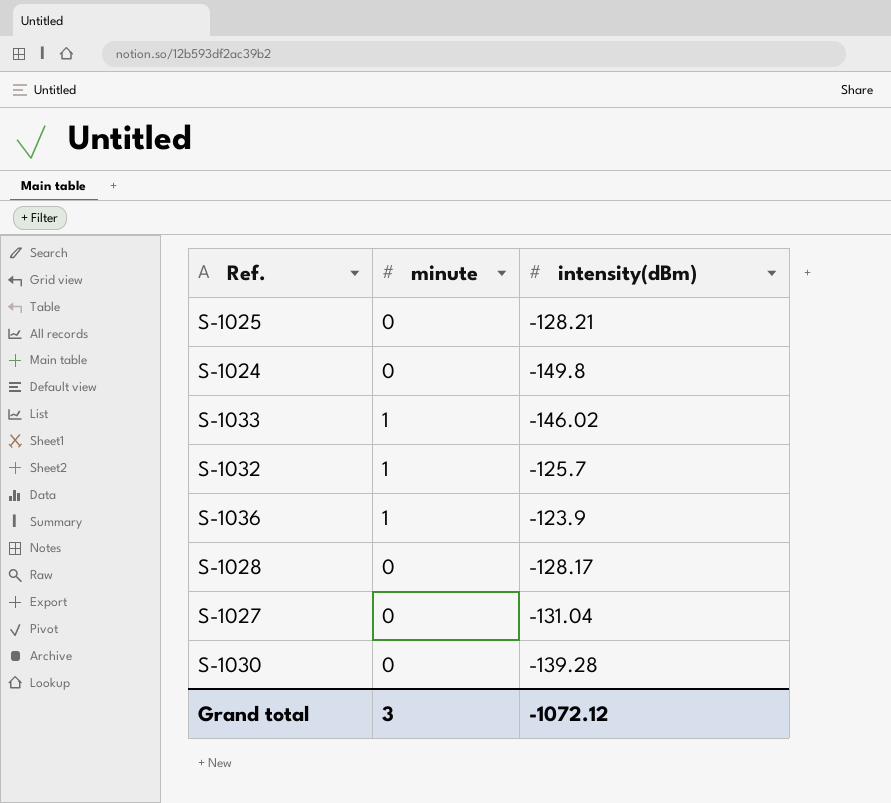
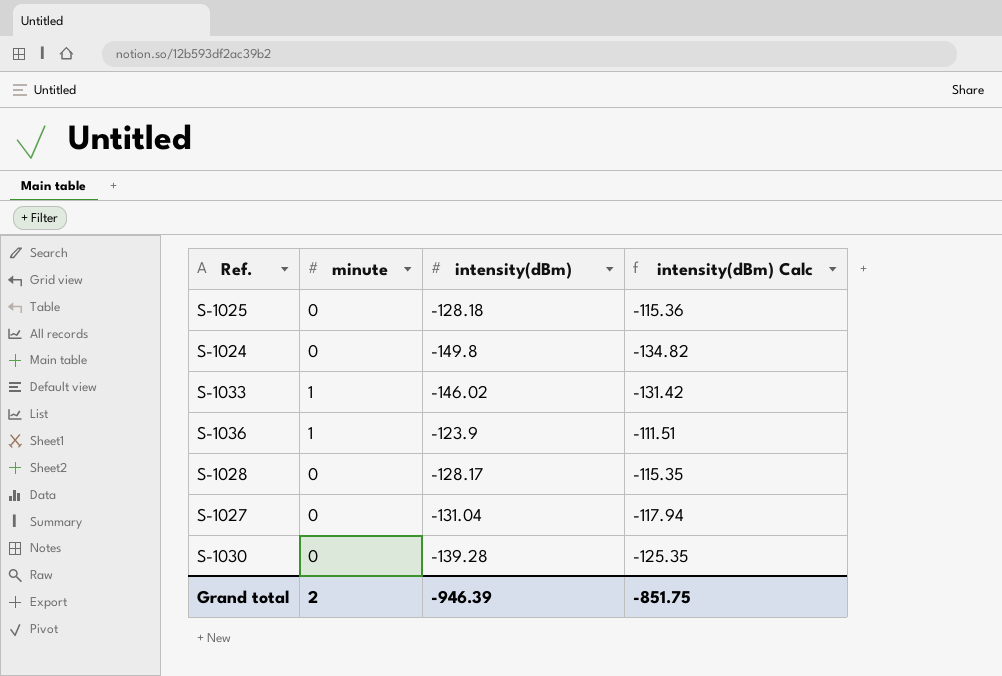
column intensity(dBm) Calc | formula: none -> [intensity(dBm)] * 0.9
row S-1032: 1 | -125.7 -> none
S-1025 | intensity(dBm): -128.21 -> -128.18
Grand total | minute: 3 -> 2
Grand total | intensity(dBm): -1072.12 -> -946.39

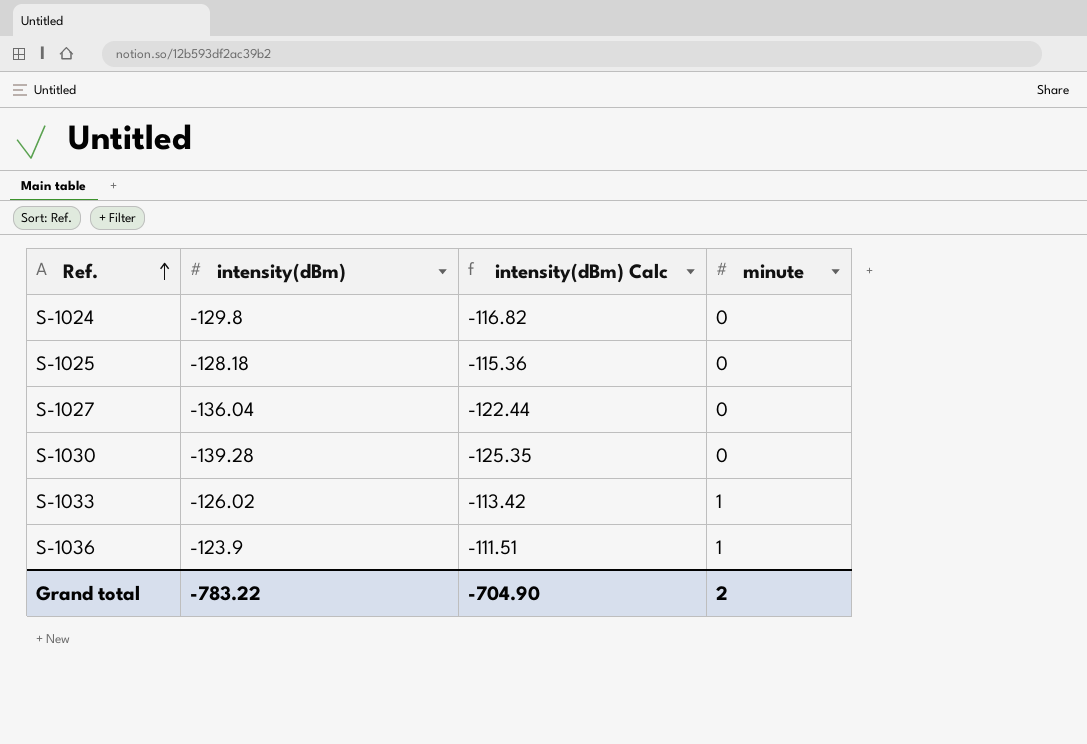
row order: none -> Ref. ascending
column minute | position: 2 -> 4
row S-1028: 0 | -128.17 | -115.35 -> none
S-1024 | intensity(dBm): -149.8 -> -129.8
S-1024 | intensity(dBm) Calc: -134.82 -> -116.82
S-1027 | intensity(dBm): -131.04 -> -136.04
S-1027 | intensity(dBm) Calc: -117.94 -> -122.44
S-1033 | intensity(dBm): -146.02 -> -126.02
S-1033 | intensity(dBm) Calc: -131.42 -> -113.42
Grand total | intensity(dBm): -946.39 -> -783.22
Grand total | intensity(dBm) Calc: -851.75 -> -704.90

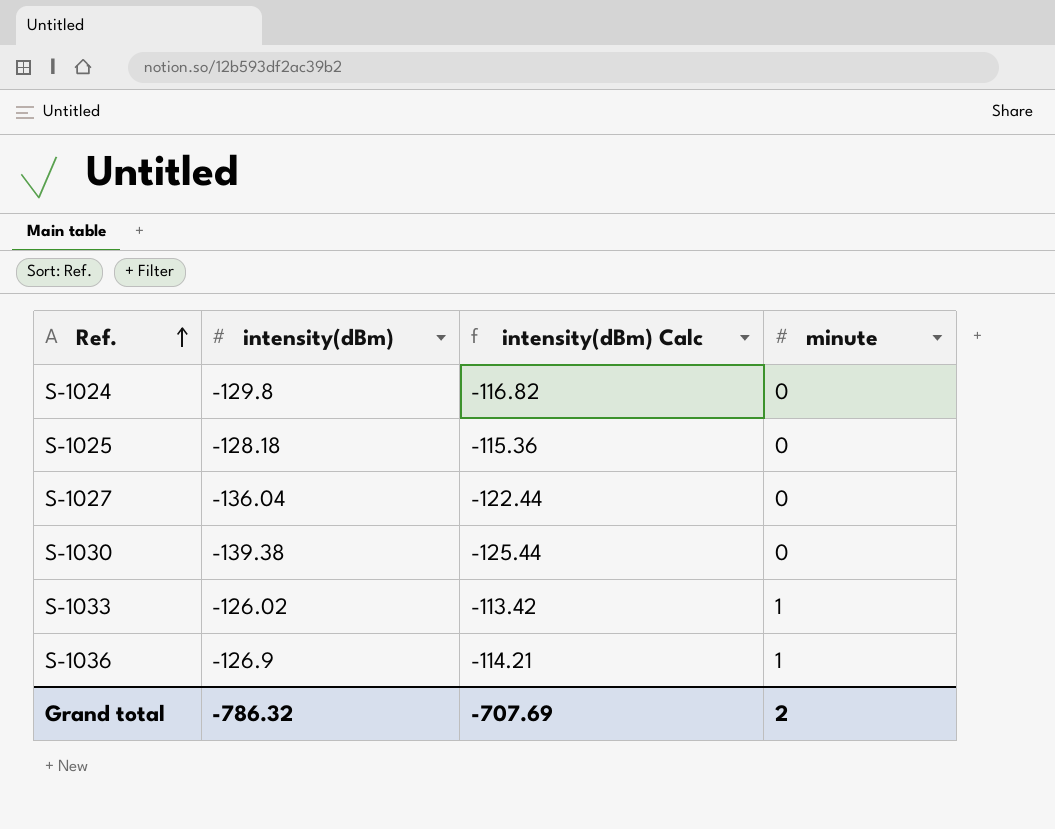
S-1030 | intensity(dBm): -139.28 -> -139.38
S-1030 | intensity(dBm) Calc: -125.35 -> -125.44
S-1036 | intensity(dBm): -123.9 -> -126.9
S-1036 | intensity(dBm) Calc: -111.51 -> -114.21
Grand total | intensity(dBm): -783.22 -> -786.32
Grand total | intensity(dBm) Calc: -704.90 -> -707.69

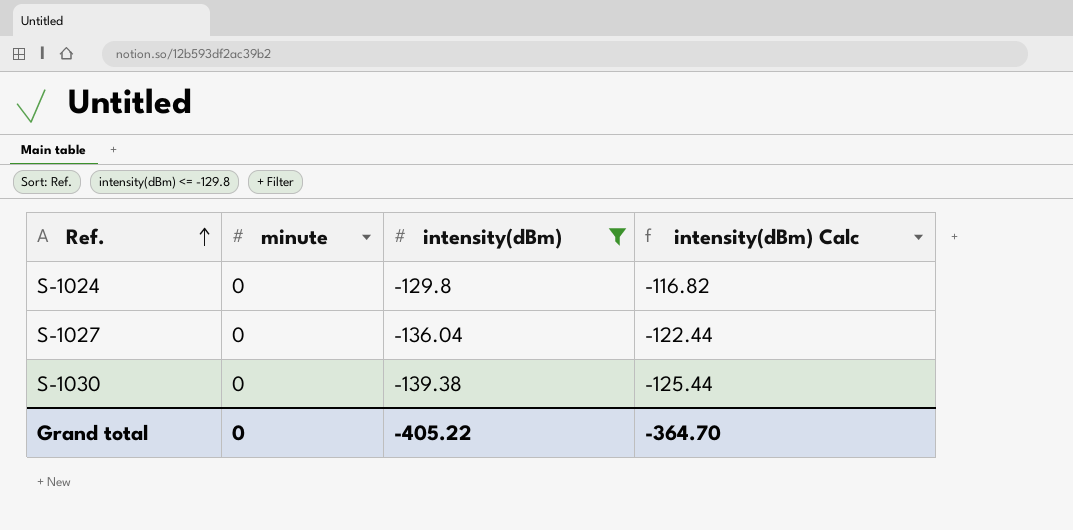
filter: none -> intensity(dBm) <= -129.8
column minute | position: 4 -> 2
Grand total | minute: 2 -> 0
Grand total | intensity(dBm): -786.32 -> -405.22
Grand total | intensity(dBm) Calc: -707.69 -> -364.70

